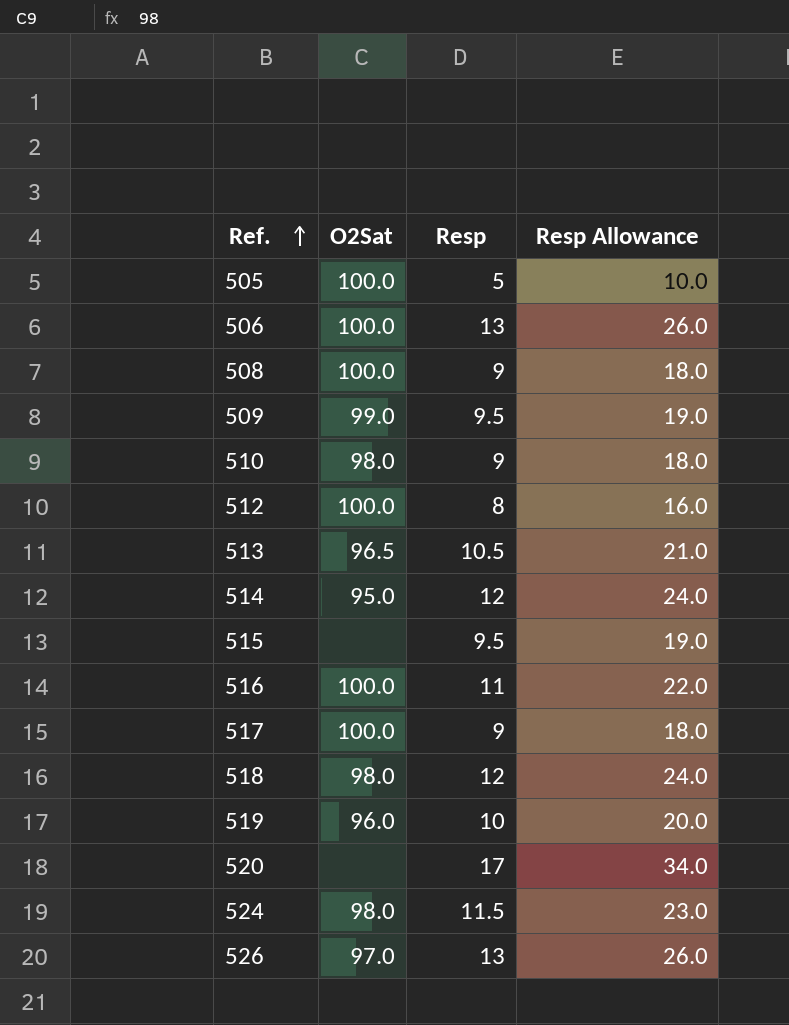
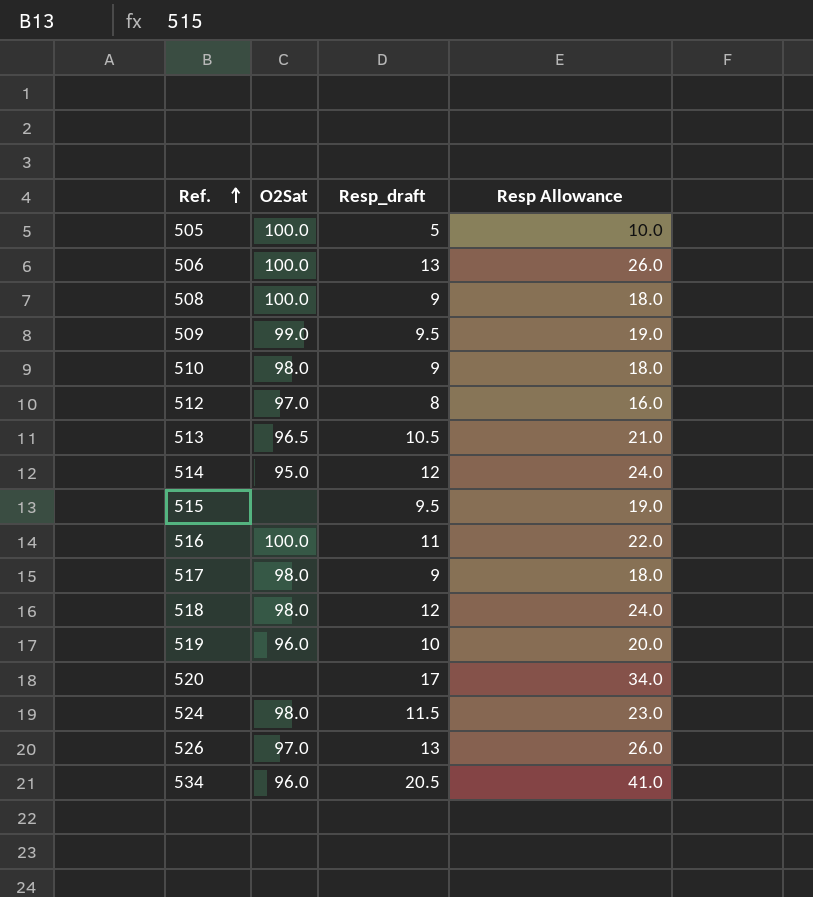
column name: Resp -> Resp_draft
512 | O2Sat: 100.0 -> 97.0
517 | O2Sat: 100.0 -> 98.0
row 534: none -> 96.0 | 20.5 | 41.0

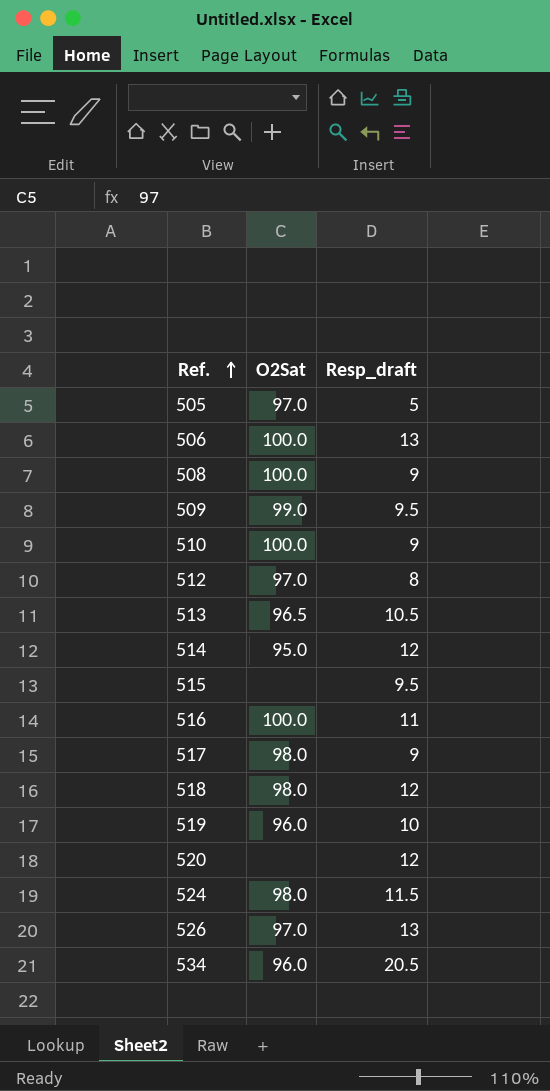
column Resp Allowance | formula: [Resp_draft] * 2 -> none
505 | O2Sat: 100.0 -> 97.0
510 | O2Sat: 98.0 -> 100.0
520 | Resp_draft: 17 -> 12

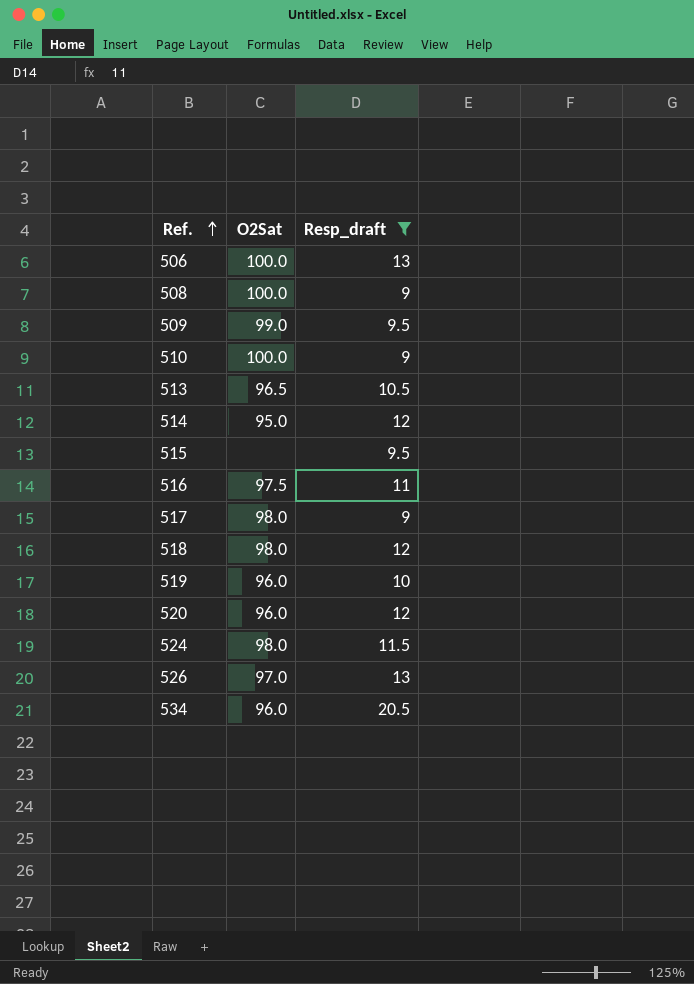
filter: none -> Resp_draft >= 9
516 | O2Sat: 100.0 -> 97.5
520 | O2Sat: none -> 96.0

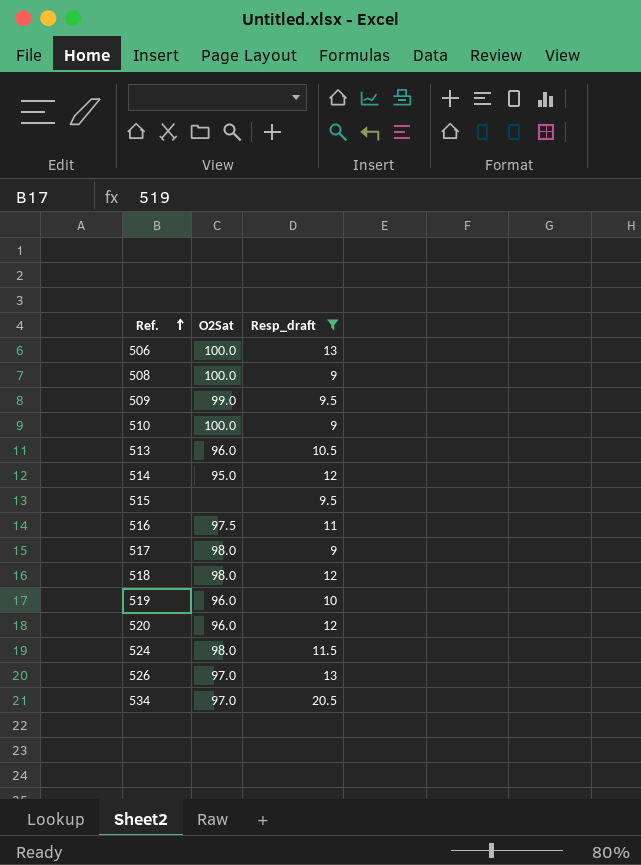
513 | O2Sat: 96.5 -> 96.0
534 | O2Sat: 96.0 -> 97.0

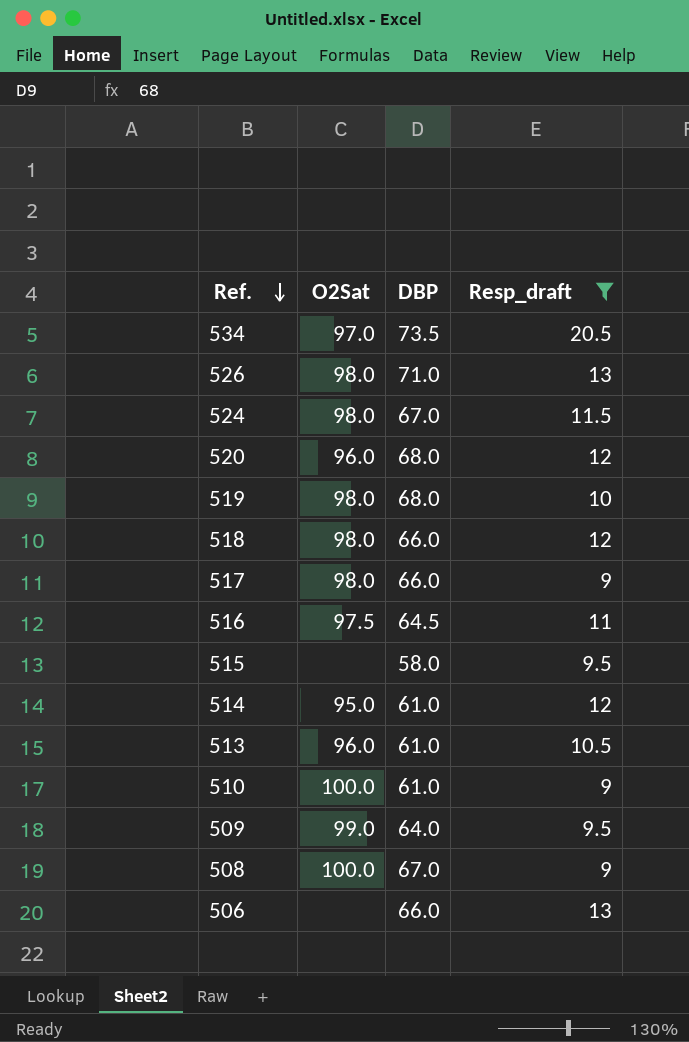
row order: Ref. ascending -> Ref. descending
column DBP | position: none -> 3
526 | O2Sat: 97.0 -> 98.0
519 | O2Sat: 96.0 -> 98.0
506 | O2Sat: 100.0 -> none

